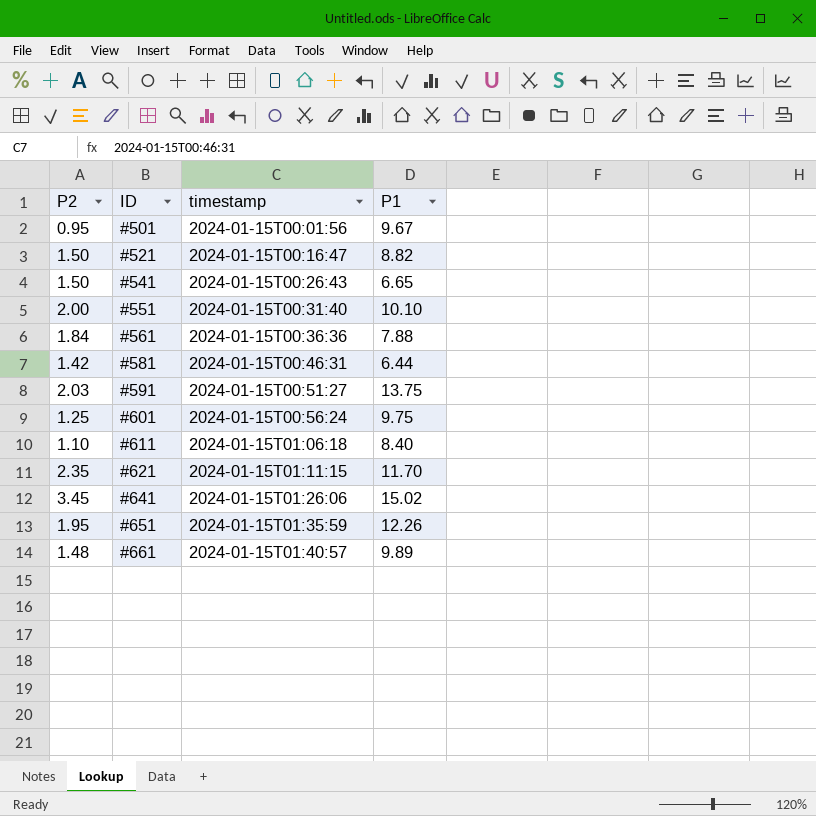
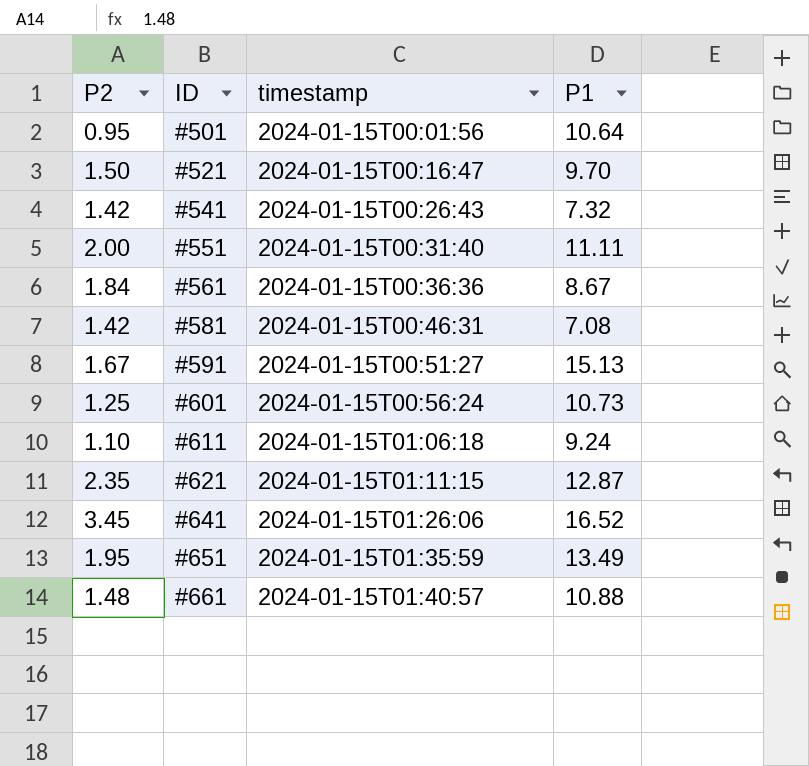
#501 | P1: 9.67 -> 10.64
#521 | P1: 8.82 -> 9.70
#541 | P2: 1.50 -> 1.42
#541 | P1: 6.65 -> 7.32
#551 | P1: 10.10 -> 11.11
#561 | P1: 7.88 -> 8.67
#581 | P1: 6.44 -> 7.08
#591 | P2: 2.03 -> 1.67
#591 | P1: 13.75 -> 15.13
#601 | P1: 9.75 -> 10.73
#611 | P1: 8.40 -> 9.24
#621 | P1: 11.70 -> 12.87
#641 | P1: 15.02 -> 16.52
#651 | P1: 12.26 -> 13.49
#661 | P1: 9.89 -> 10.88

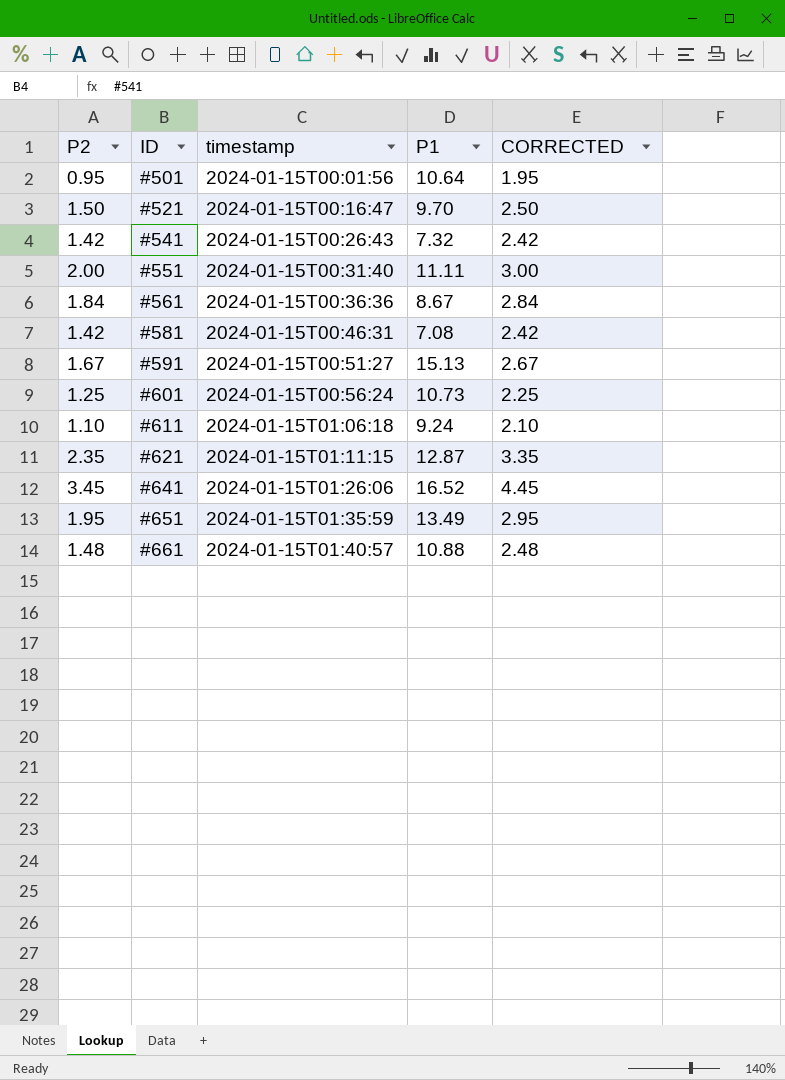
column CORRECTED | formula: none -> [P2] + 1

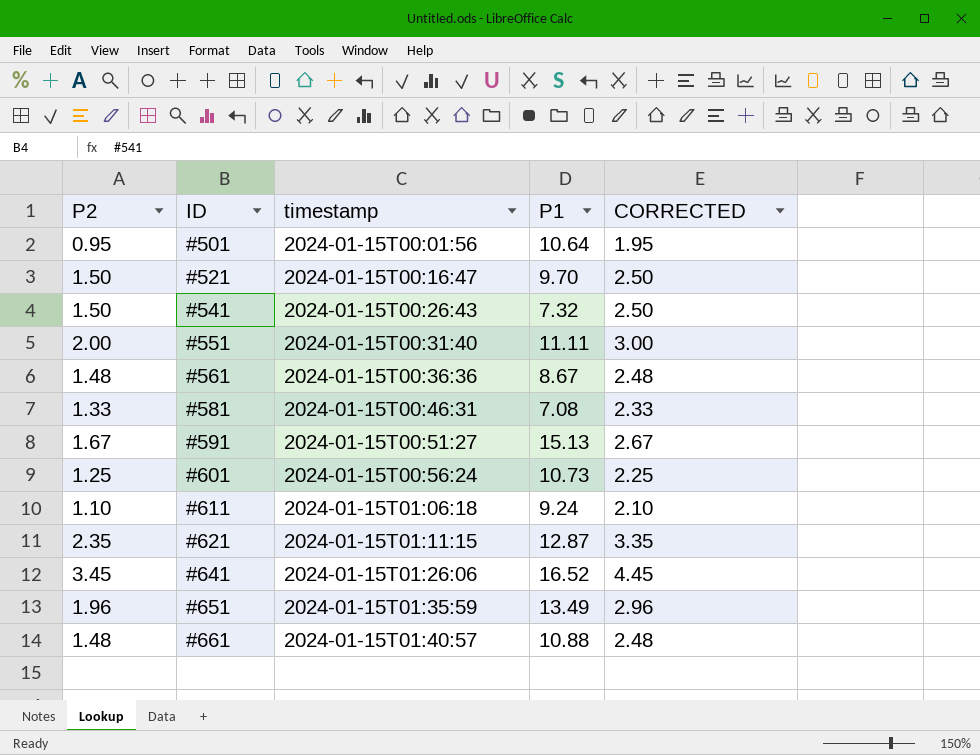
#541 | P2: 1.42 -> 1.50
#541 | CORRECTED: 2.42 -> 2.50
#561 | P2: 1.84 -> 1.48
#561 | CORRECTED: 2.84 -> 2.48
#581 | P2: 1.42 -> 1.33
#581 | CORRECTED: 2.42 -> 2.33
#651 | P2: 1.95 -> 1.96
#651 | CORRECTED: 2.95 -> 2.96

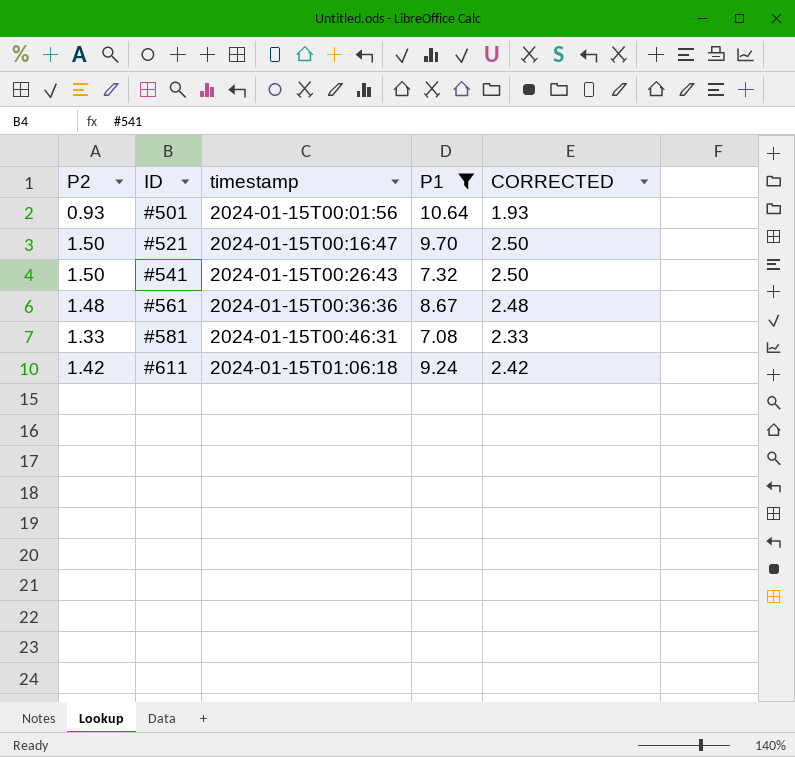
filter: none -> P1 <= 10.64
#501 | P2: 0.95 -> 0.93
#501 | CORRECTED: 1.95 -> 1.93
#611 | P2: 1.10 -> 1.42
#611 | CORRECTED: 2.10 -> 2.42

